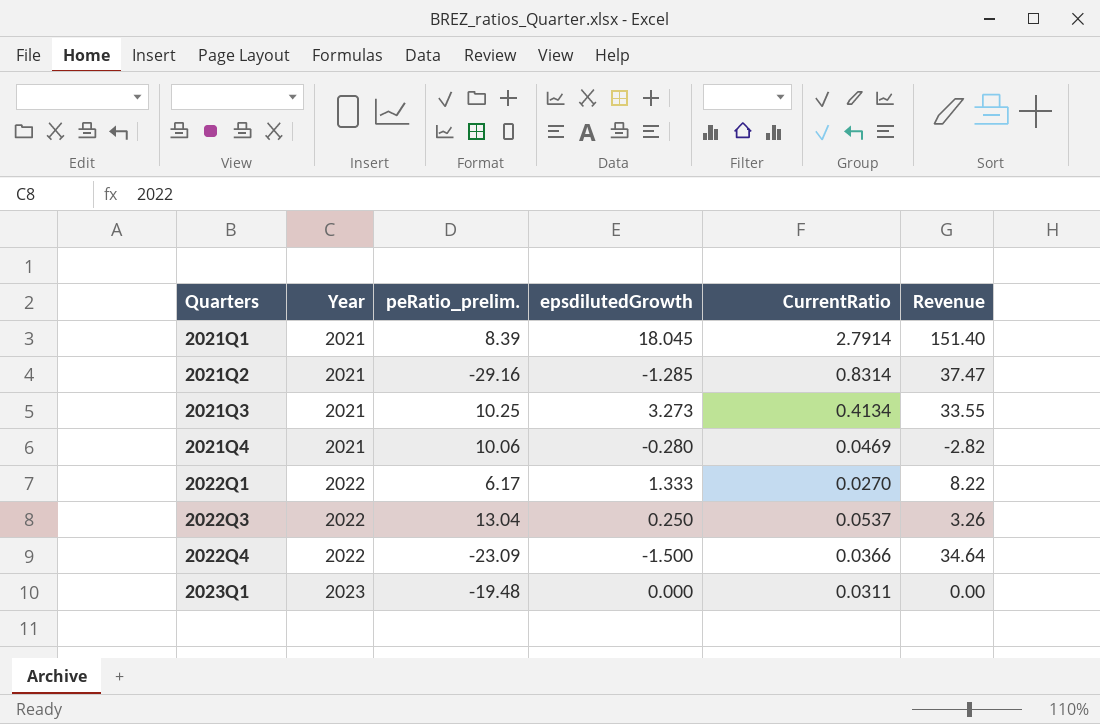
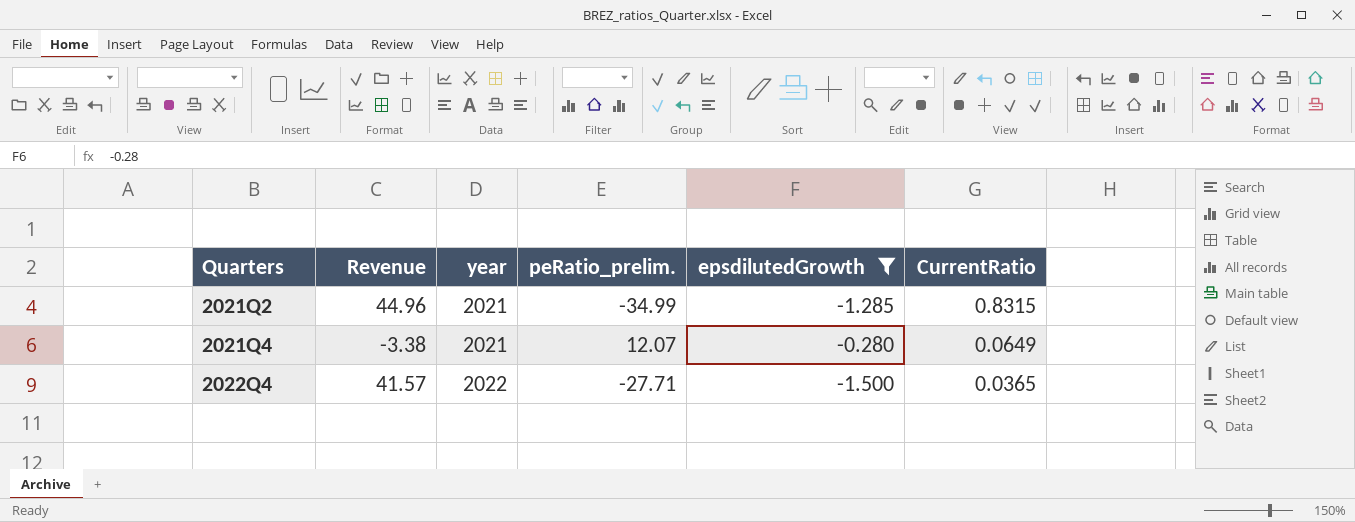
filter: none -> epsdilutedGrowth <= -0.280
column Revenue | position: 6 -> 2
column name: Year -> year
2021Q2 | Revenue: 37.47 -> 44.96
2021Q2 | peRatio_prelim.: -29.16 -> -34.99
2021Q2 | CurrentRatio: 0.8314 -> 0.8315
2021Q4 | Revenue: -2.82 -> -3.38
2021Q4 | peRatio_prelim.: 10.06 -> 12.07
2021Q4 | CurrentRatio: 0.0469 -> 0.0649
2022Q4 | Revenue: 34.64 -> 41.57
2022Q4 | peRatio_prelim.: -23.09 -> -27.71
2022Q4 | CurrentRatio: 0.0366 -> 0.0365

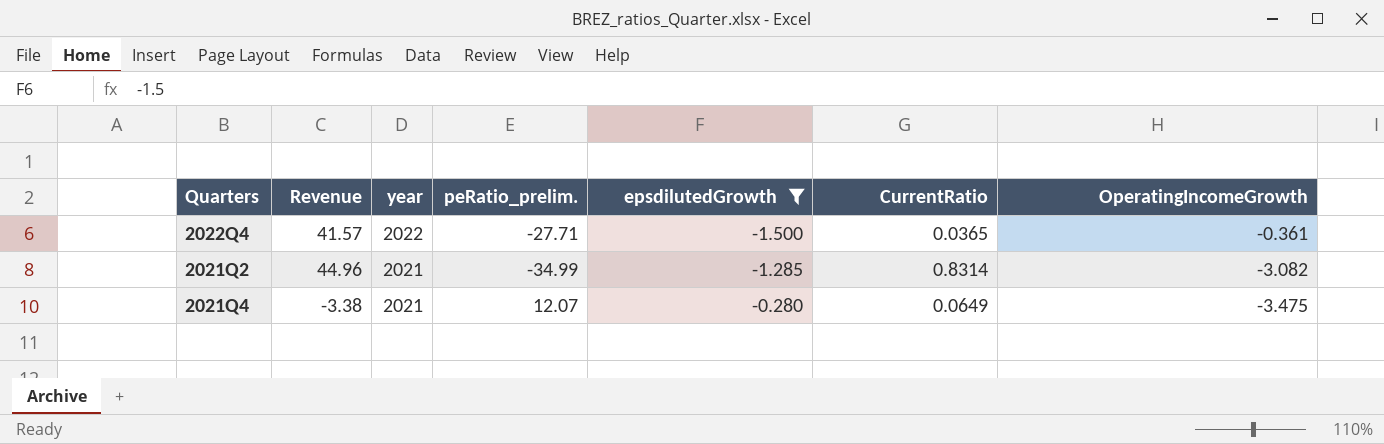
row order: Quarters ascending -> year descending
column OperatingIncomeGrowth | position: none -> 7
2021Q2 | CurrentRatio: 0.8315 -> 0.8314

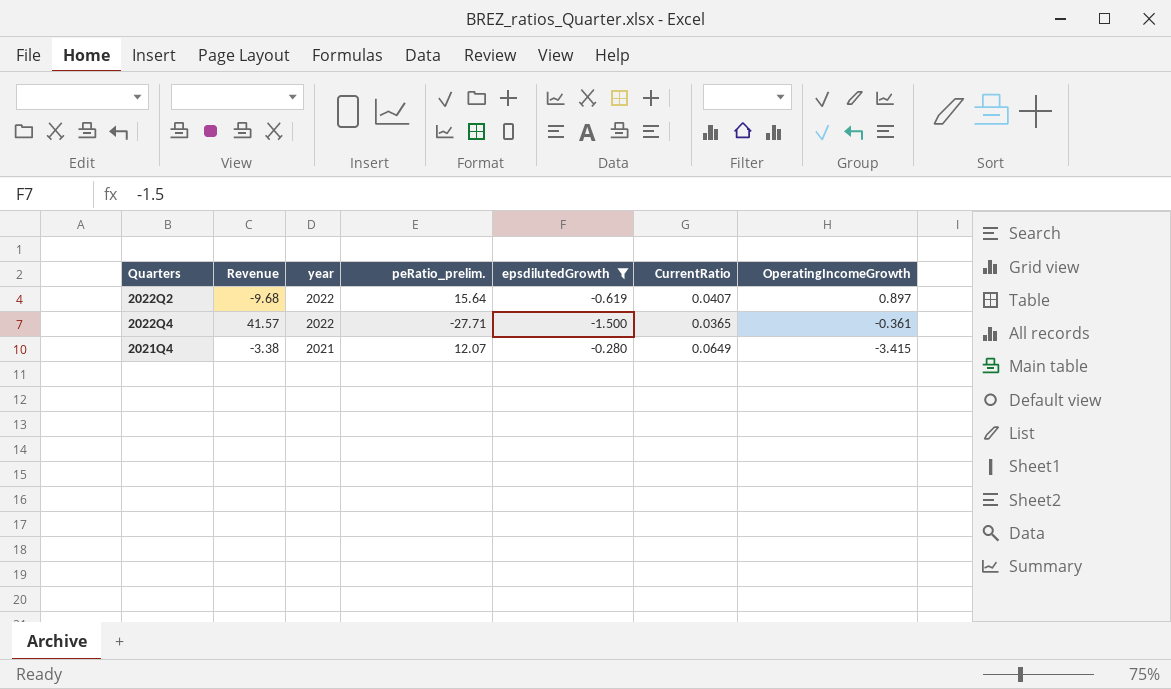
row 2021Q2: 44.96 | 2021 | -34.99 | -1.285 | 0.8314 | -3.082 -> none
row 2022Q2: none -> -9.68 | 2022 | 15.64 | -0.619 | 0.0407 | 0.897
2021Q4 | OperatingIncomeGrowth: -3.475 -> -3.415

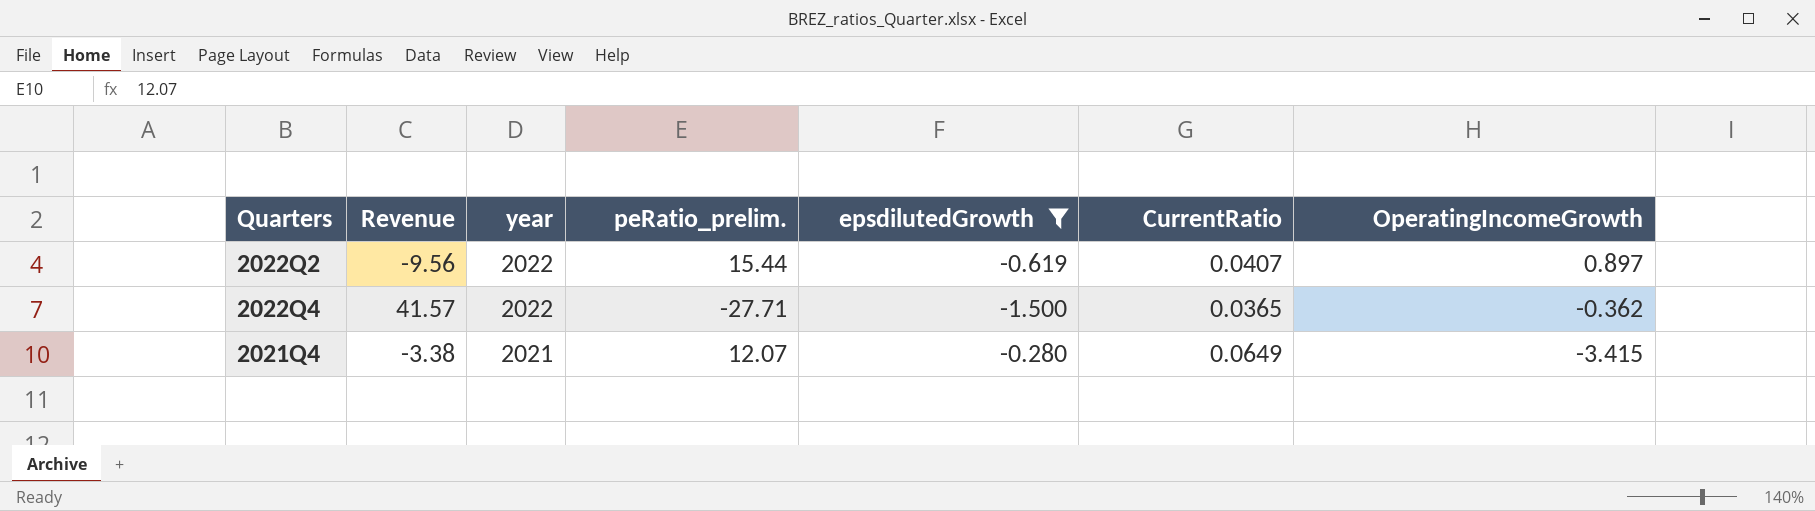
2022Q2 | Revenue: -9.68 -> -9.56
2022Q2 | peRatio_prelim.: 15.64 -> 15.44
2022Q4 | OperatingIncomeGrowth: -0.361 -> -0.362

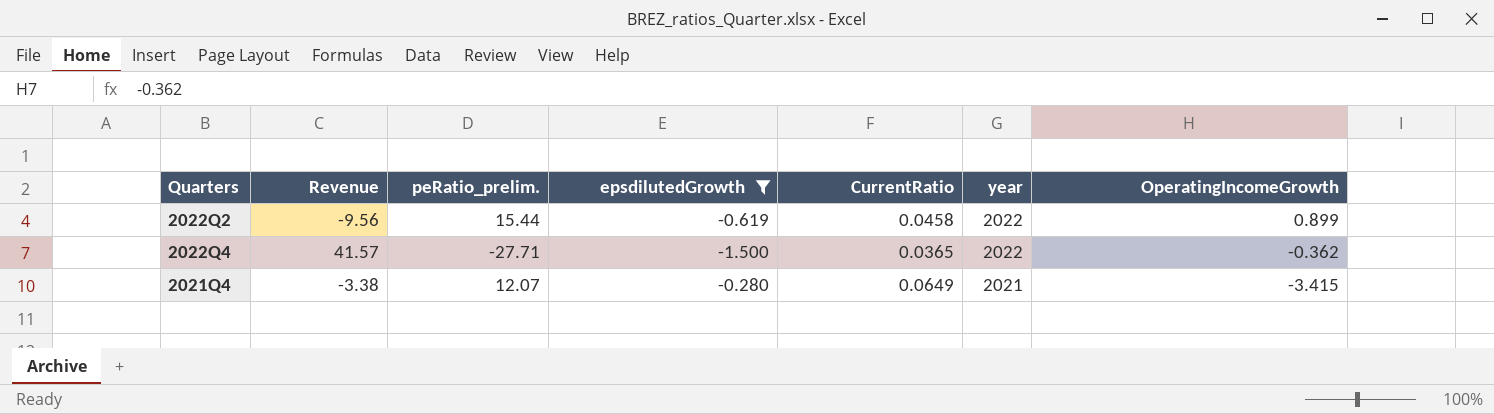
column year | position: 3 -> 6
2022Q2 | CurrentRatio: 0.0407 -> 0.0458
2022Q2 | OperatingIncomeGrowth: 0.897 -> 0.899

